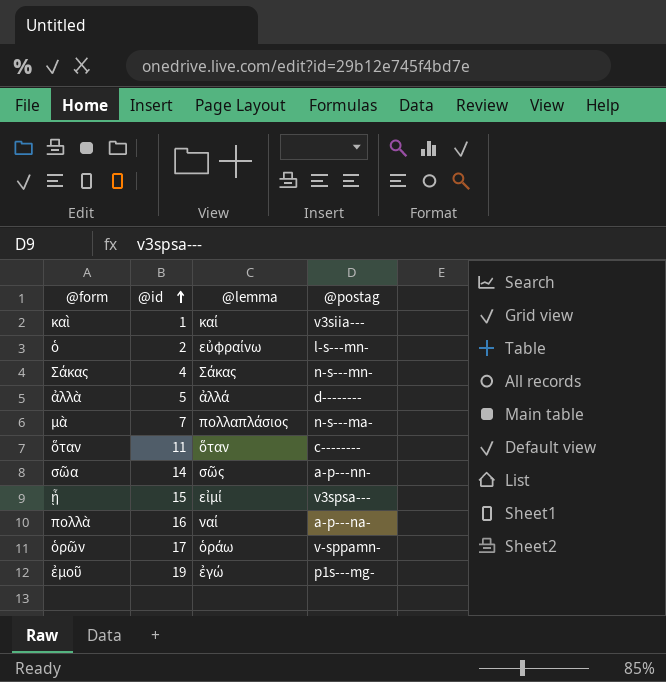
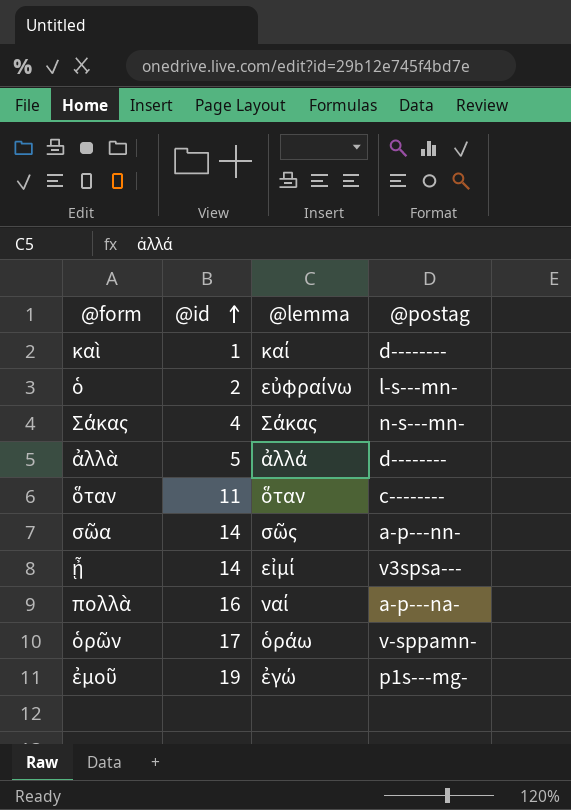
row μὰ: 7 | πολλαπλάσιος | n-s---ma- -> none
καὶ | @postag: v3siia--- -> d--------
ᾖ | @id: 15 -> 14

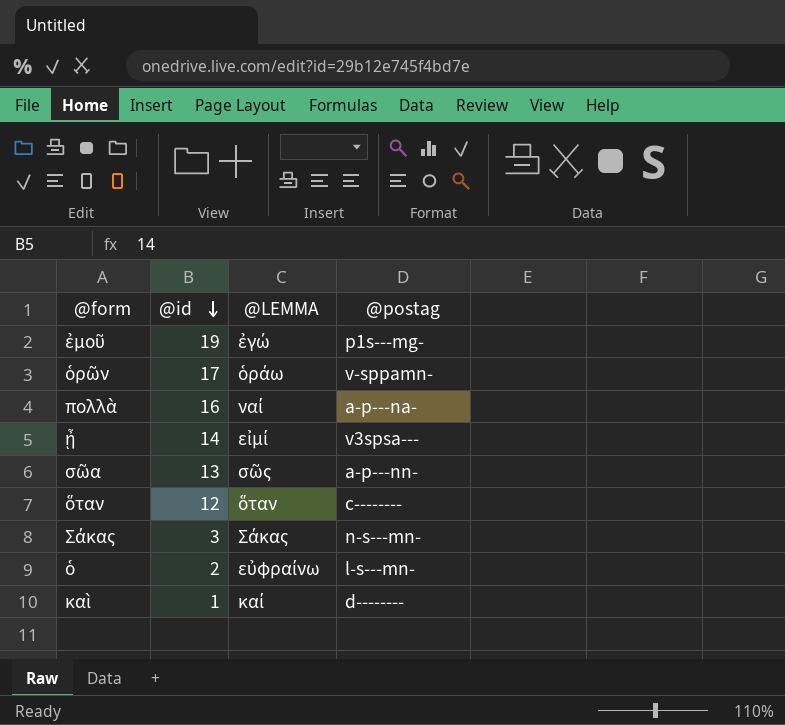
row order: @id ascending -> @id descending
column name: @lemma -> @LEMMA
row ἀλλὰ: 5 | ἀλλά | d-------- -> none
σῶα | @id: 14 -> 13
ὅταν | @id: 11 -> 12
Σάκας | @id: 4 -> 3

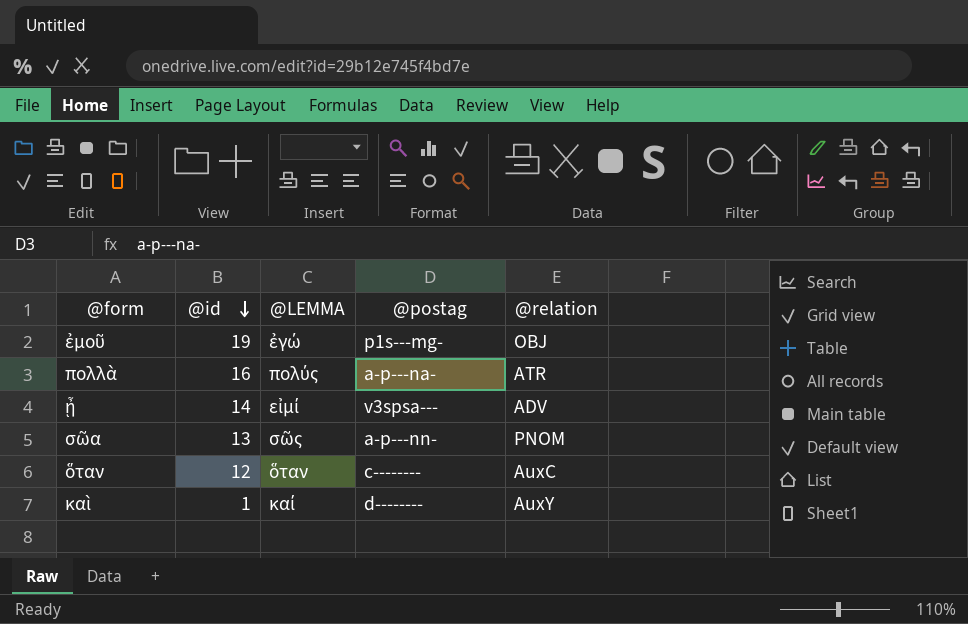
column @relation | position: none -> 5
row ὁρῶν: 17 | ὁράω | v-sppamn- -> none
row Σάκας: 3 | Σάκας | n-s---mn- -> none
row ὁ: 2 | εὐφραίνω | l-s---mn- -> none
πολλὰ | @LEMMA: ναί -> πολύς

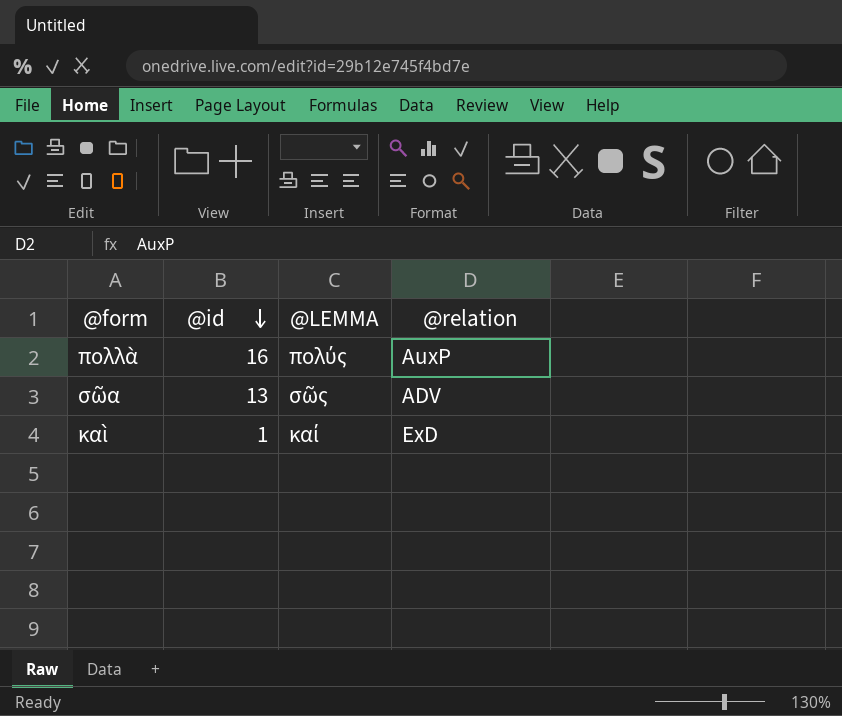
column @postag | position: 4 -> none
row ἐμοῦ: 19 | ἐγώ | p1s---mg- | OBJ -> none
row ᾖ: 14 | εἰμί | v3spsa--- | ADV -> none
row ὅταν: 12 | ὅταν | c-------- | AuxC -> none
πολλὰ | @relation: ATR -> AuxP
σῶα | @relation: PNOM -> ADV
καὶ | @relation: AuxY -> ExD

